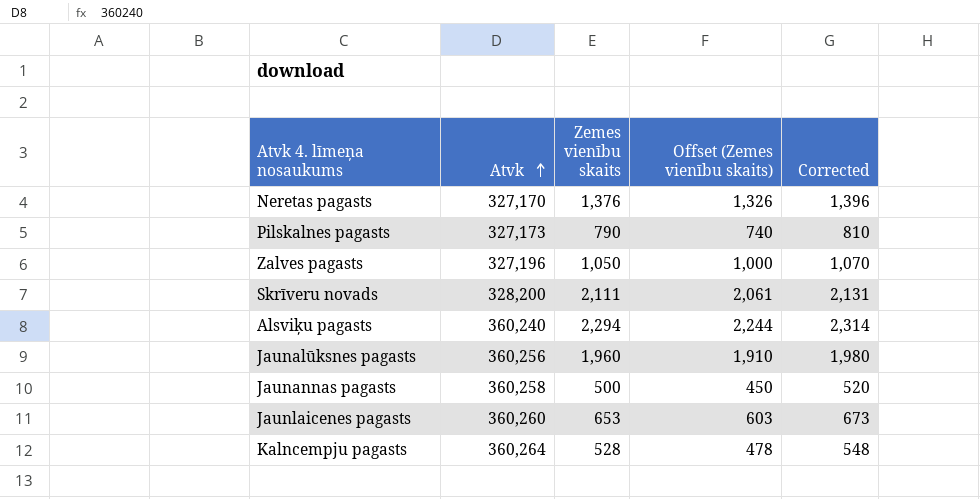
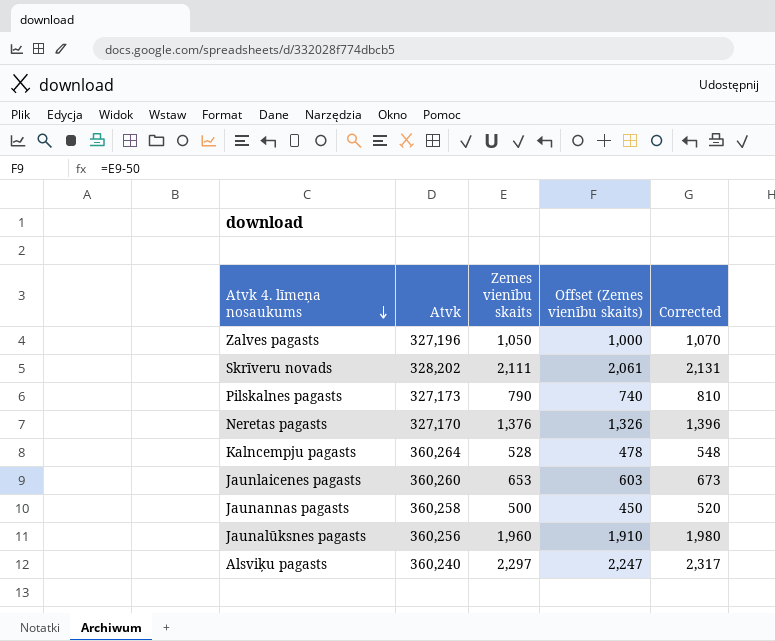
row order: Atvk ascending -> Atvk 4. līmeņa nosaukums descending
Skrīveru novads | Atvk: 328,200 -> 328,202
Alsviķu pagasts | Zemes vienību skaits: 2,294 -> 2,297
Alsviķu pagasts | Offset (Zemes vienību skaits): 2,244 -> 2,247
Alsviķu pagasts | Corrected: 2,314 -> 2,317

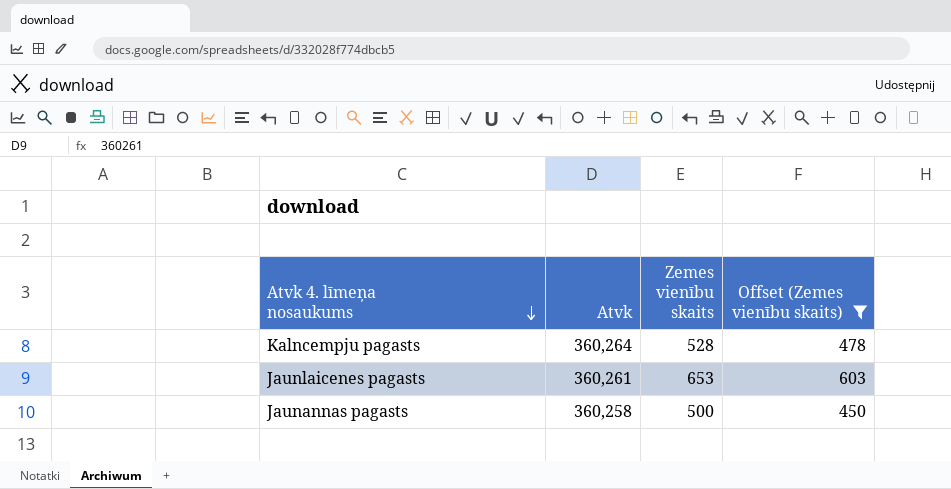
filter: none -> Offset (Zemes vienību skaits) <= 603
column Corrected | formula: [Zemes vienību skaits] + 20 -> none
Jaunlaicenes pagasts | Atvk: 360,260 -> 360,261

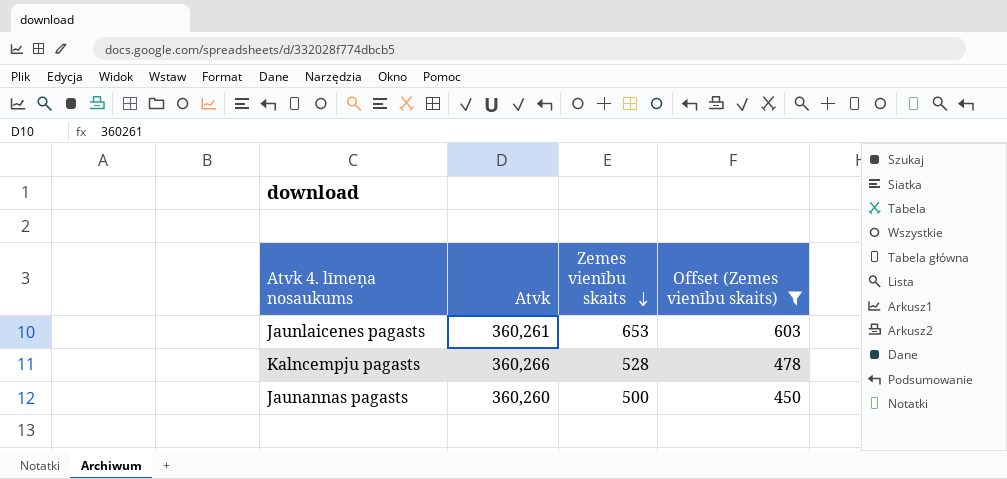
row order: Atvk 4. līmeņa nosaukums descending -> Zemes vienību skaits descending
Kalncempju pagasts | Atvk: 360,264 -> 360,266
Jaunannas pagasts | Atvk: 360,258 -> 360,260

